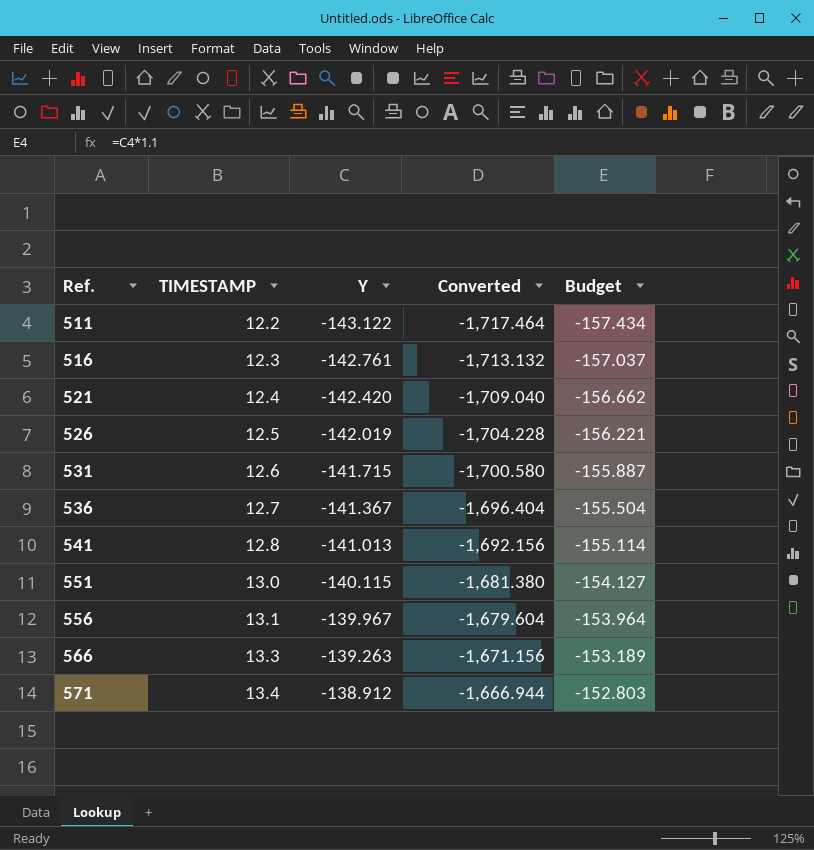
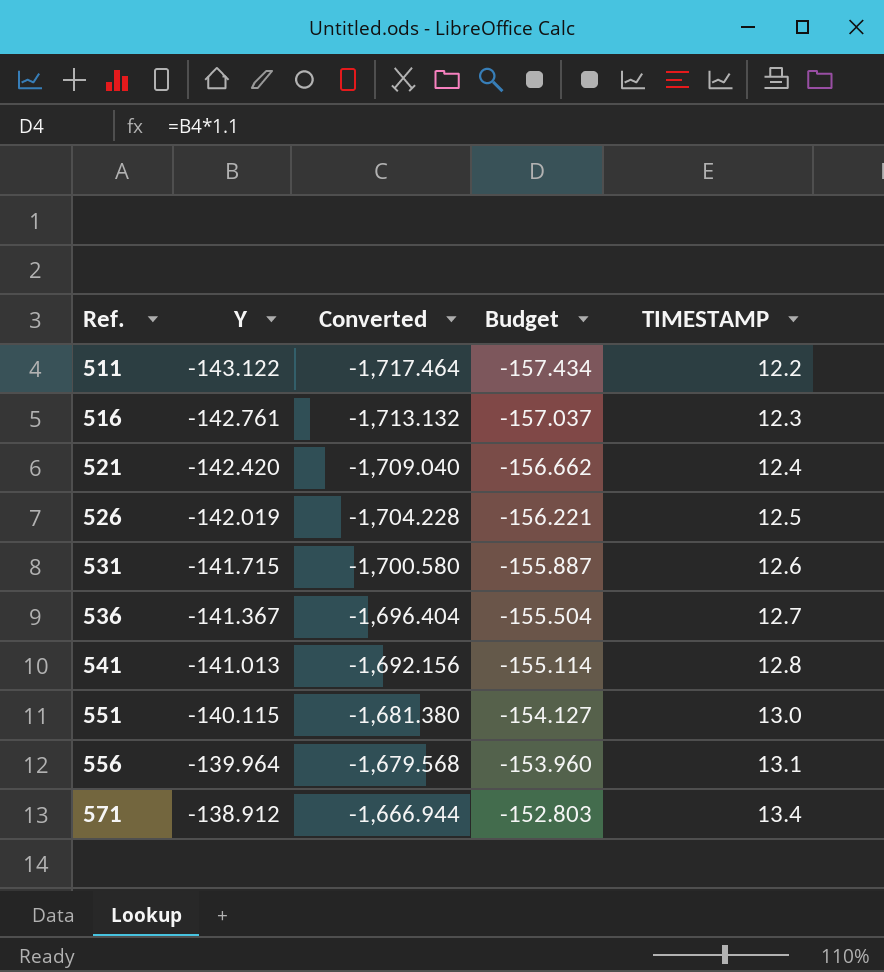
column TIMESTAMP | position: 2 -> 5
row 566: 13.3 | -139.263 | -1,671.156 | -153.189 -> none
556 | Y: -139.967 -> -139.964
556 | Converted: -1,679.604 -> -1,679.568
556 | Budget: -153.964 -> -153.960

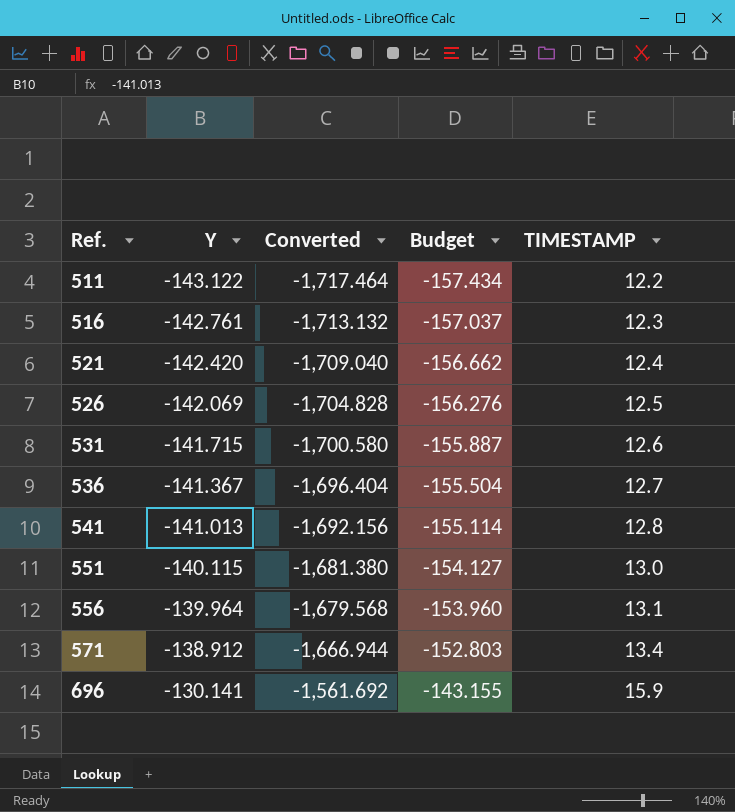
526 | Y: -142.019 -> -142.069
526 | Converted: -1,704.228 -> -1,704.828
526 | Budget: -156.221 -> -156.276
row 696: none -> -130.141 | -1,561.692 | -143.155 | 15.9

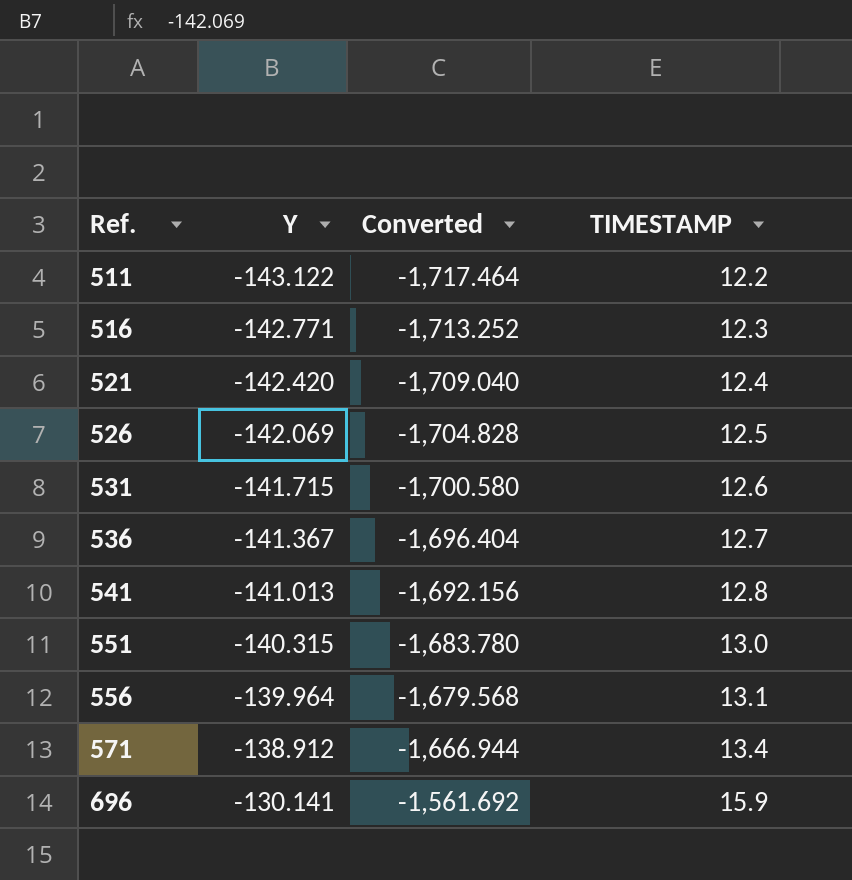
column Budget | formula: [Y] * 1.1 -> none
516 | Y: -142.761 -> -142.771
516 | Converted: -1,713.132 -> -1,713.252
551 | Y: -140.115 -> -140.315
551 | Converted: -1,681.380 -> -1,683.780

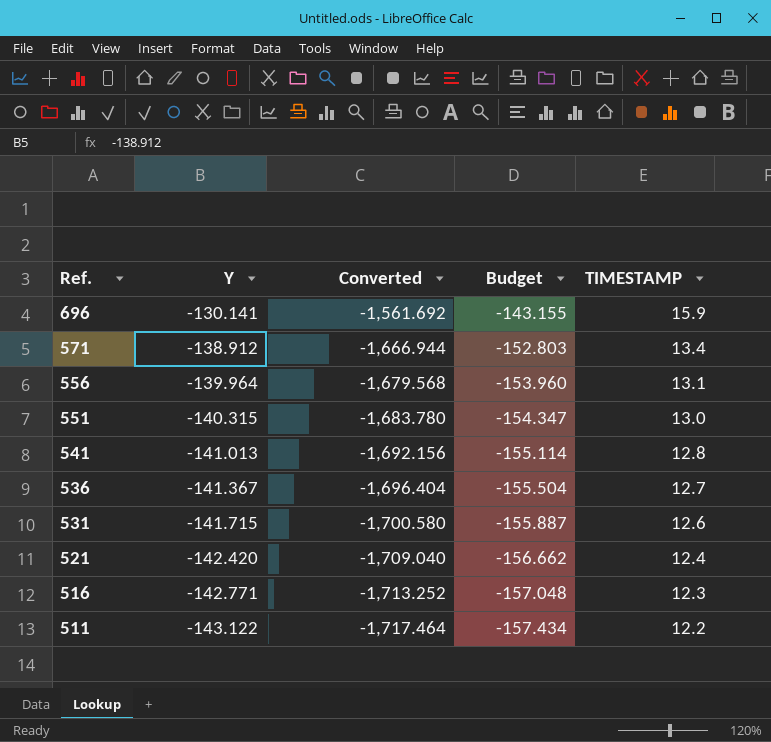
row order: Ref. ascending -> Ref. descending
column Budget | formula: none -> [Y] * 1.1
row 526: -142.069 | -1,704.828 | 12.5 -> none

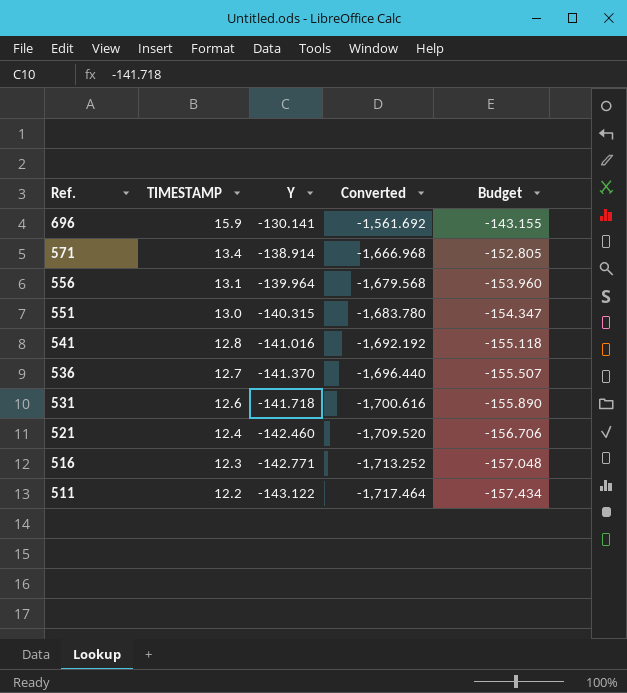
column TIMESTAMP | position: 5 -> 2
571 | Y: -138.912 -> -138.914
571 | Converted: -1,666.944 -> -1,666.968
571 | Budget: -152.803 -> -152.805
541 | Y: -141.013 -> -141.016
541 | Converted: -1,692.156 -> -1,692.192
541 | Budget: -155.114 -> -155.118
536 | Y: -141.367 -> -141.370
536 | Converted: -1,696.404 -> -1,696.440
536 | Budget: -155.504 -> -155.507
531 | Y: -141.715 -> -141.718
531 | Converted: -1,700.580 -> -1,700.616
531 | Budget: -155.887 -> -155.890
521 | Y: -142.420 -> -142.460
521 | Converted: -1,709.040 -> -1,709.520
521 | Budget: -156.662 -> -156.706

